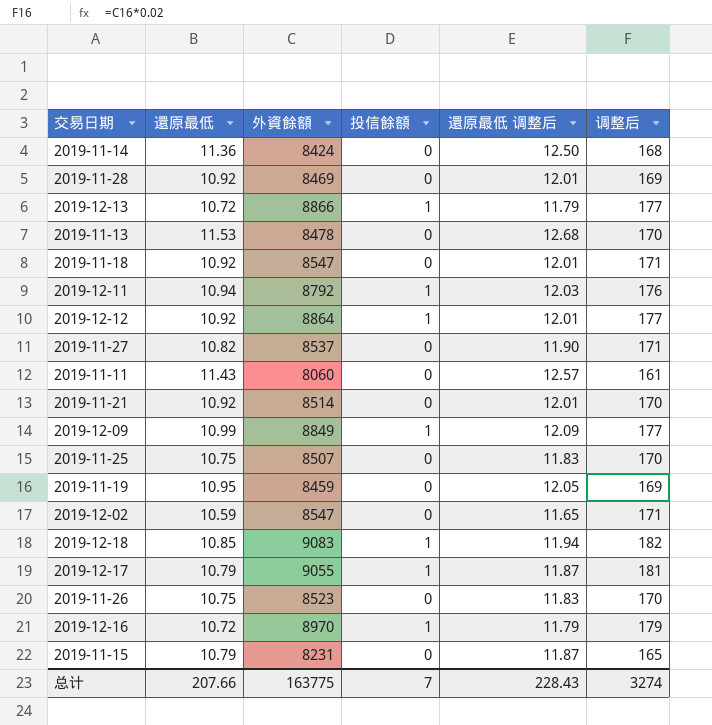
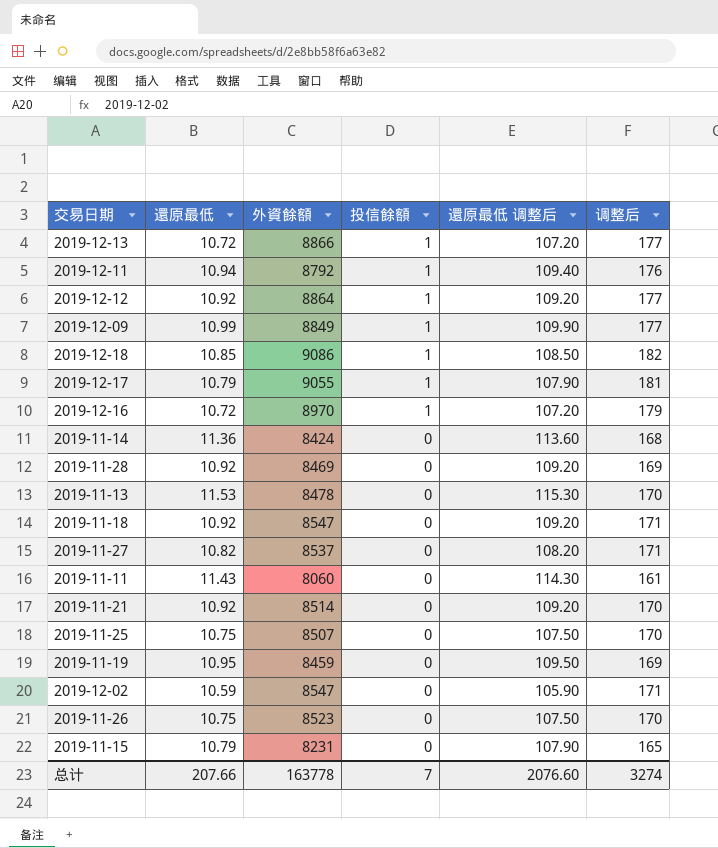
row order: none -> 投信餘額 descending
column 還原最低 调整后 | formula: [還原最低] * 1.1 -> [還原最低] * 10
2019-12-18 | 外資餘額: 9083 -> 9086
总计 | 外資餘額: 163775 -> 163778
总计 | 還原最低 调整后: 228.43 -> 2076.60

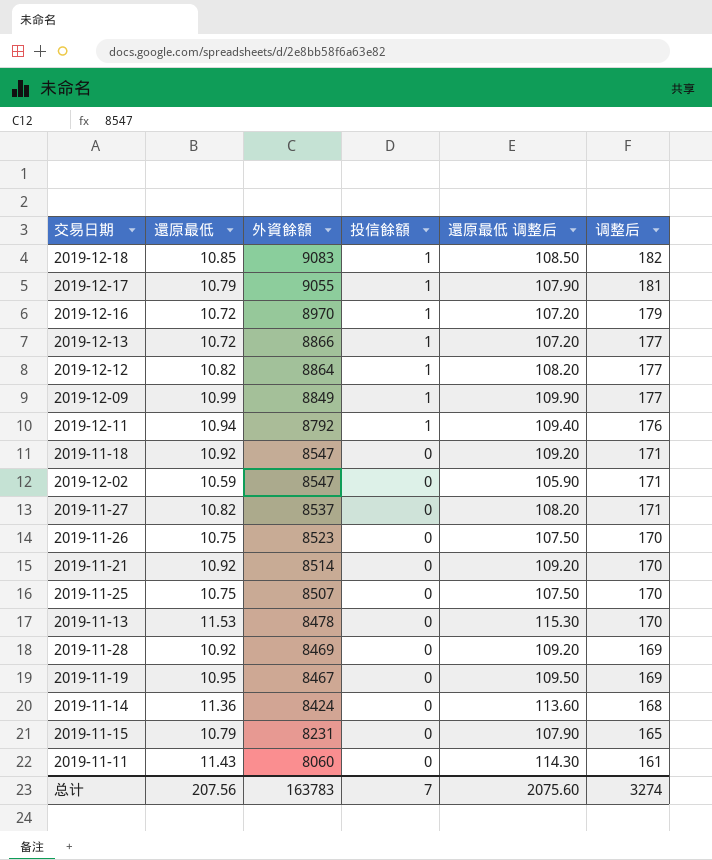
row order: 投信餘額 descending -> 外資餘額 descending
2019-12-18 | 外資餘額: 9086 -> 9083
2019-12-12 | 還原最低: 10.92 -> 10.82
2019-12-12 | 還原最低 调整后: 109.20 -> 108.20
2019-11-19 | 外資餘額: 8459 -> 8467
总计 | 還原最低: 207.66 -> 207.56
总计 | 外資餘額: 163778 -> 163783
总计 | 還原最低 调整后: 2076.60 -> 2075.60

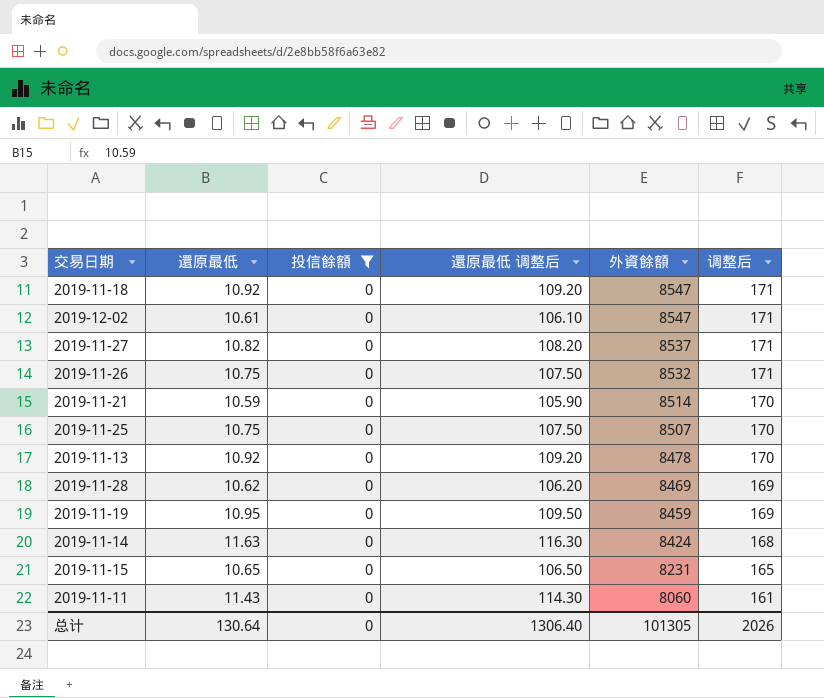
filter: none -> 投信餘額 = 0
column 外資餘額 | position: 3 -> 5
2019-12-02 | 還原最低: 10.59 -> 10.61
2019-12-02 | 還原最低 调整后: 105.90 -> 106.10
2019-11-26 | 外資餘額: 8523 -> 8532
2019-11-26 | 调整后: 170 -> 171
2019-11-21 | 還原最低: 10.92 -> 10.59
2019-11-21 | 還原最低 调整后: 109.20 -> 105.90
2019-11-13 | 還原最低: 11.53 -> 10.92
2019-11-13 | 還原最低 调整后: 115.30 -> 109.20
2019-11-28 | 還原最低: 10.92 -> 10.62
2019-11-28 | 還原最低 调整后: 109.20 -> 106.20
2019-11-19 | 外資餘額: 8467 -> 8459
2019-11-14 | 還原最低: 11.36 -> 11.63
2019-11-14 | 還原最低 调整后: 113.60 -> 116.30
2019-11-15 | 還原最低: 10.79 -> 10.65
2019-11-15 | 還原最低 调整后: 107.90 -> 106.50
总计 | 還原最低: 207.56 -> 130.64
总计 | 投信餘額: 7 -> 0
总计 | 還原最低 调整后: 2075.60 -> 1306.40
总计 | 外資餘額: 163783 -> 101305
总计 | 调整后: 3274 -> 2026

